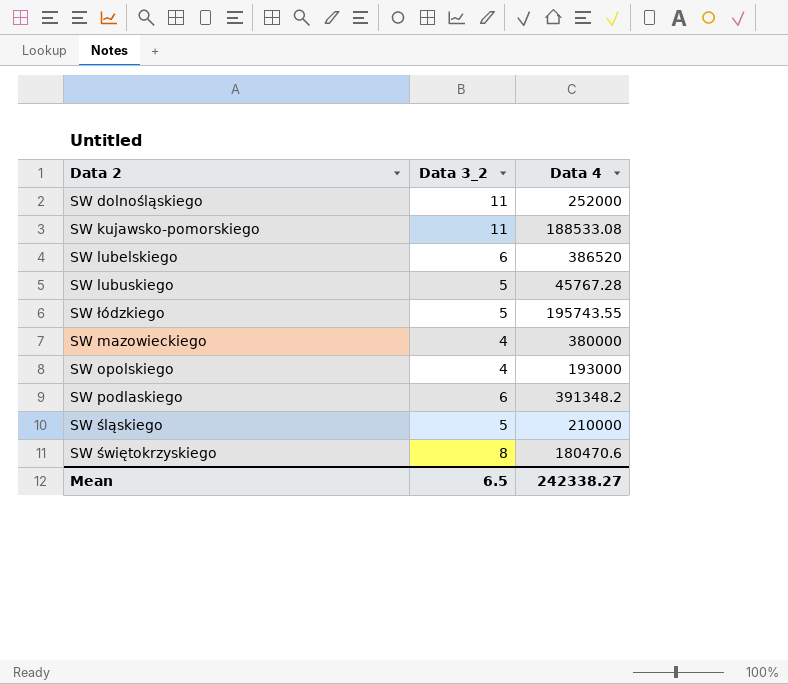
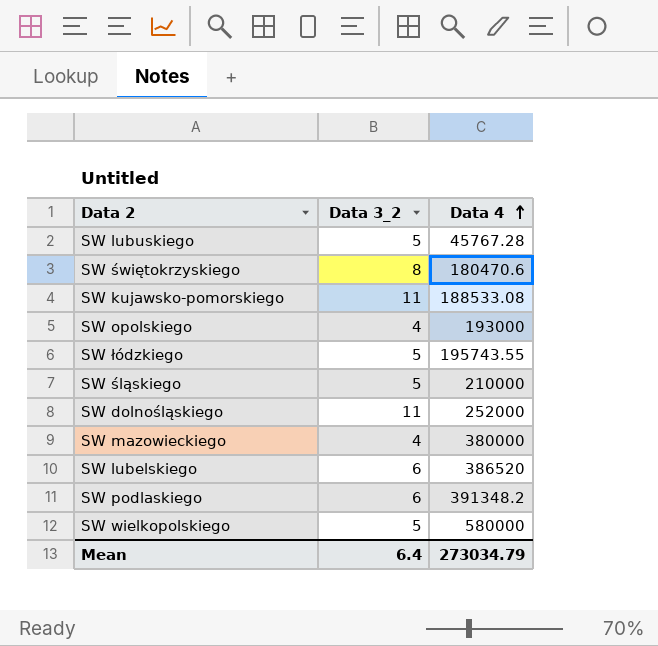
row order: none -> Data 4 ascending
row SW wielkopolskiego: none -> 5 | 580000
Mean | Data 3_2: 6.5 -> 6.4
Mean | Data 4: 242338.27 -> 273034.79

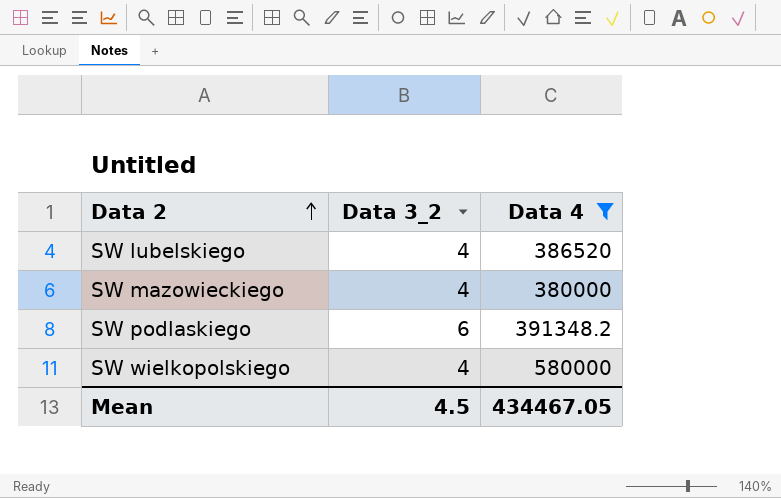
filter: none -> Data 4 >= 380000
row order: Data 4 ascending -> Data 2 ascending
SW lubelskiego | Data 3_2: 6 -> 4
SW wielkopolskiego | Data 3_2: 5 -> 4
Mean | Data 3_2: 6.4 -> 4.5
Mean | Data 4: 273034.79 -> 434467.05

